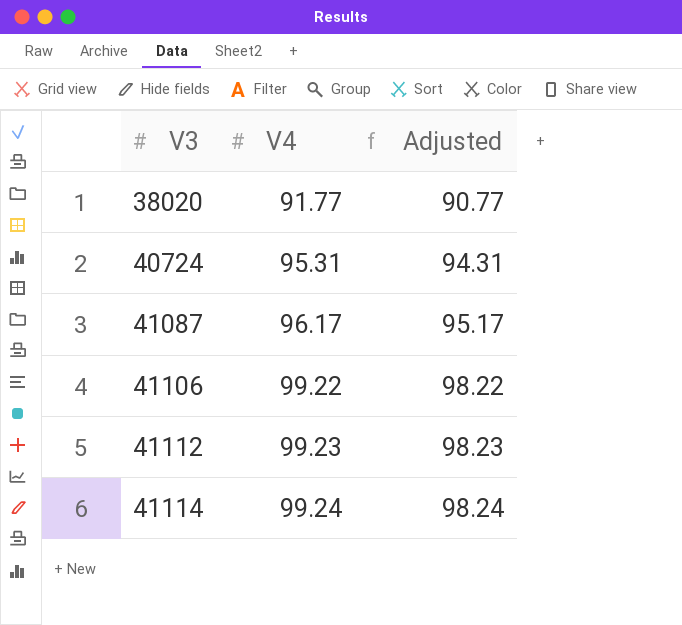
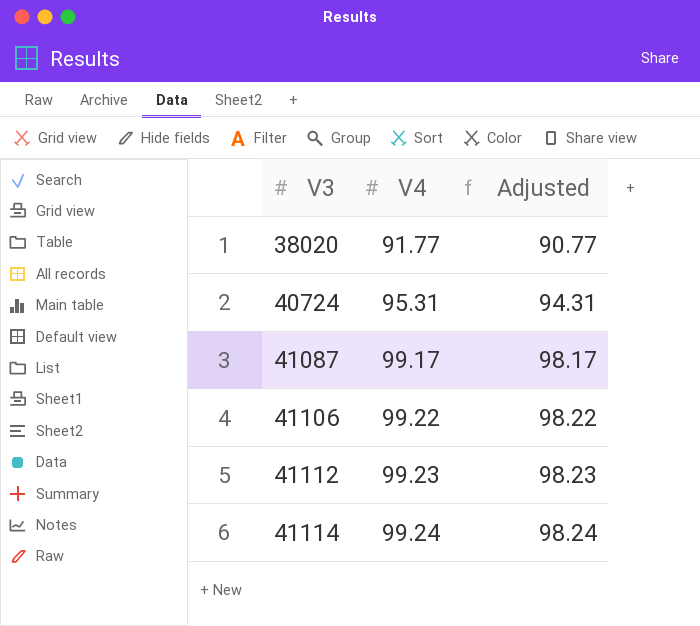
41087 | V4: 96.17 -> 99.17
41087 | Adjusted: 95.17 -> 98.17

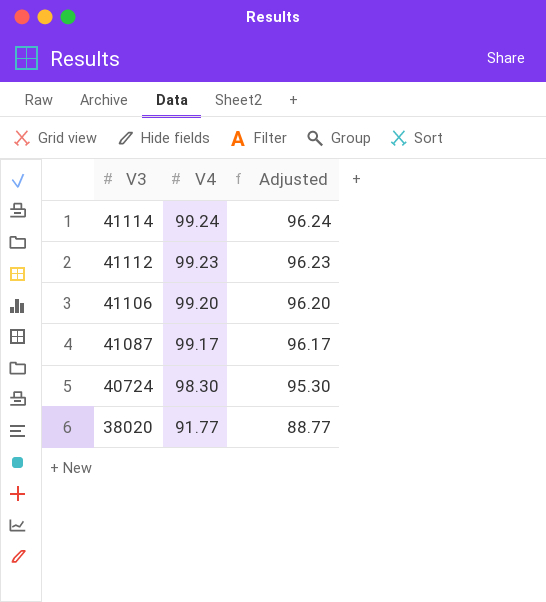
row order: V3 ascending -> V3 descending
column Adjusted | formula: [V4] - 1 -> [V4] - 3
41106 | V4: 99.22 -> 99.20
40724 | V4: 95.31 -> 98.30

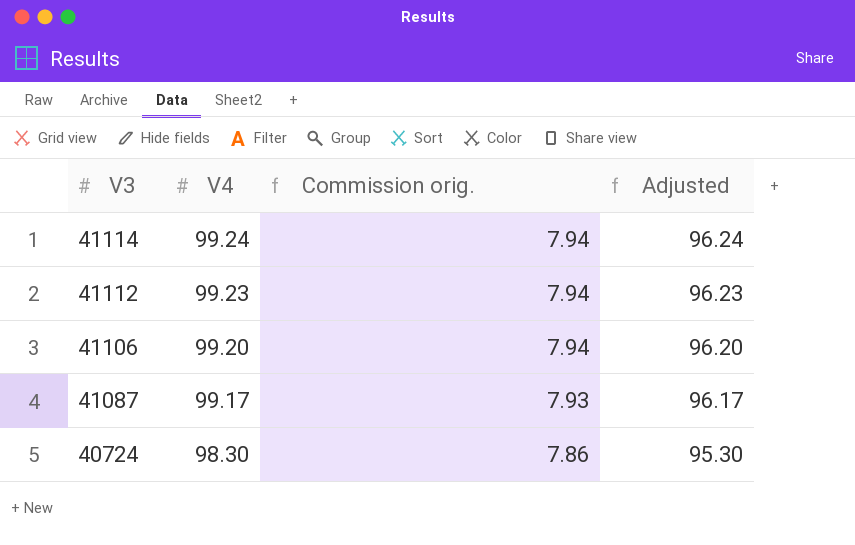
column Commission orig. | formula: none -> [V4] * 0.08
row 38020: 91.77 | 88.77 -> none

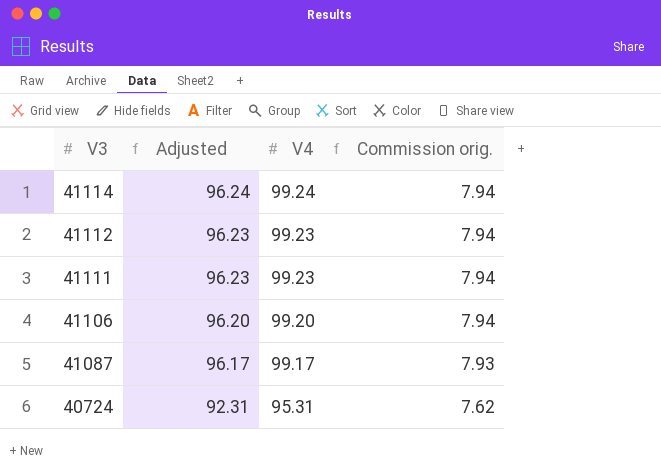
column Adjusted | position: 4 -> 2
row 41111: none -> 96.23 | 99.23 | 7.94
40724 | Adjusted: 95.30 -> 92.31
40724 | V4: 98.30 -> 95.31
40724 | Commission orig.: 7.86 -> 7.62

